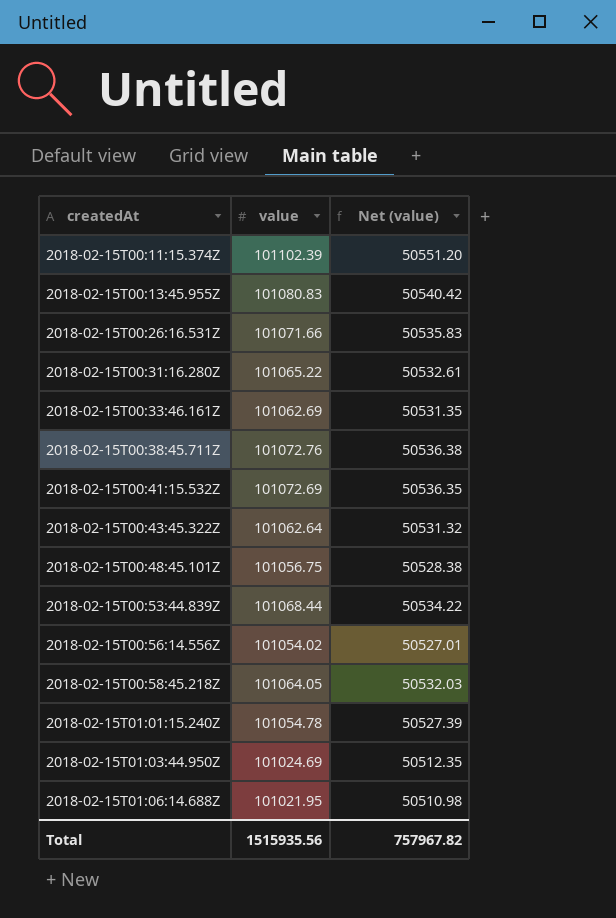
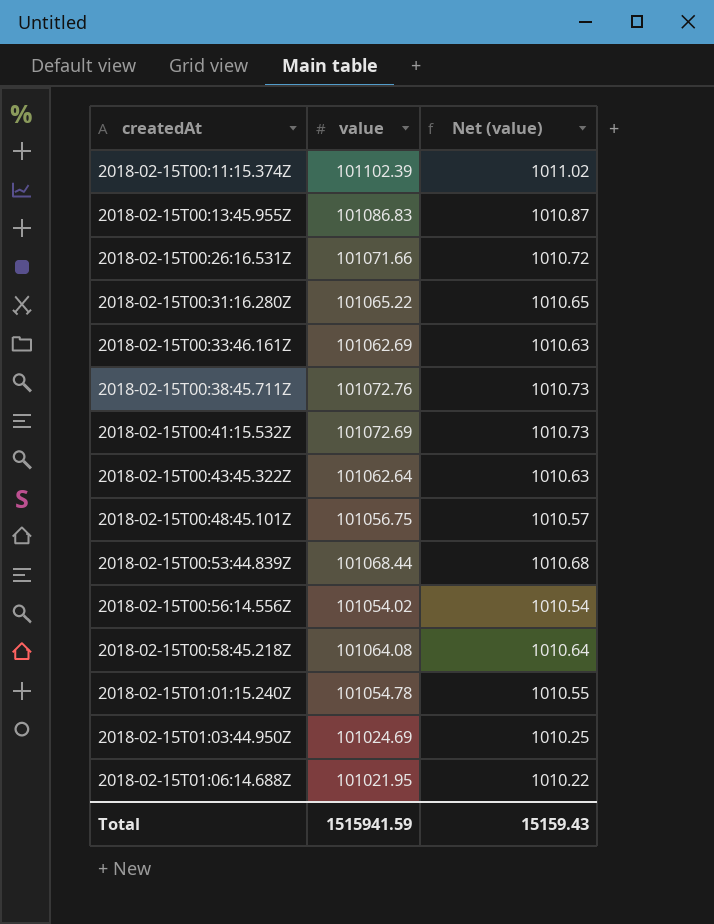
column Net (value) | formula: [value] * 0.5 -> [value] * 0.01
2018-02-15T00:13:45.955Z | value: 101080.83 -> 101086.83
2018-02-15T00:58:45.218Z | value: 101064.05 -> 101064.08
Total | value: 1515935.56 -> 1515941.59
Total | Net (value): 757967.82 -> 15159.43

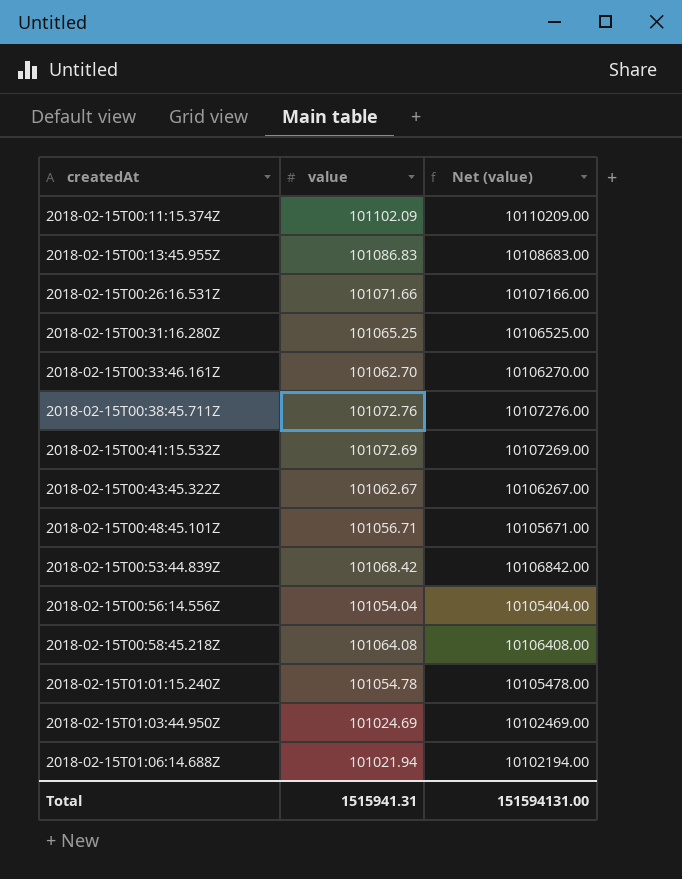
column Net (value) | formula: [value] * 0.01 -> [value] * 100
2018-02-15T00:11:15.374Z | value: 101102.39 -> 101102.09
2018-02-15T00:31:16.280Z | value: 101065.22 -> 101065.25
2018-02-15T00:33:46.161Z | value: 101062.69 -> 101062.70
2018-02-15T00:43:45.322Z | value: 101062.64 -> 101062.67
2018-02-15T00:48:45.101Z | value: 101056.75 -> 101056.71
2018-02-15T00:53:44.839Z | value: 101068.44 -> 101068.42
2018-02-15T00:56:14.556Z | value: 101054.02 -> 101054.04
2018-02-15T01:06:14.688Z | value: 101021.95 -> 101021.94
Total | value: 1515941.59 -> 1515941.31
Total | Net (value): 15159.43 -> 151594131.00

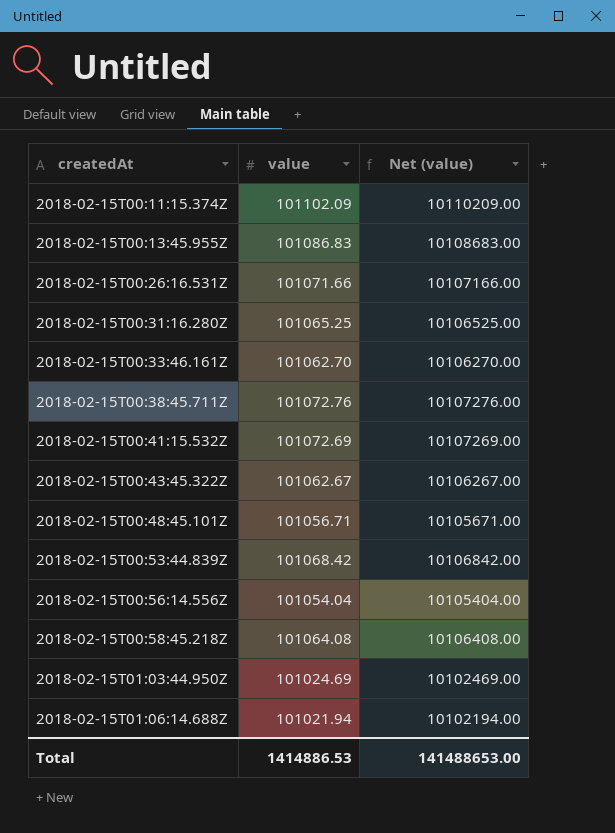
row 2018-02-15T01:01:15.240Z: 101054.78 | 10105478.00 -> none
Total | value: 1515941.31 -> 1414886.53
Total | Net (value): 151594131.00 -> 141488653.00

